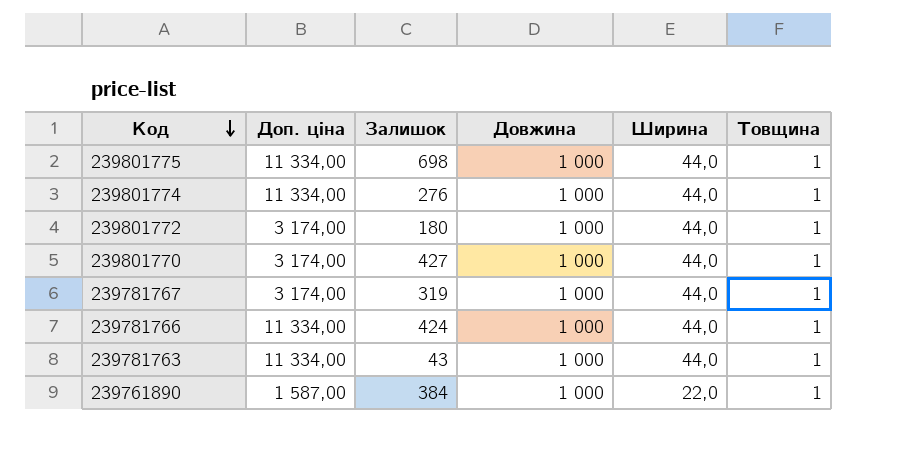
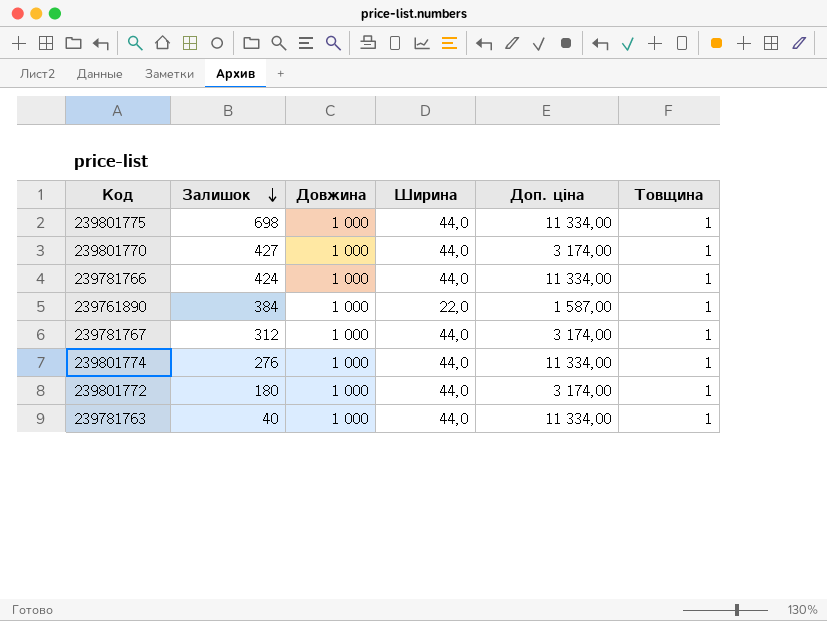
row order: Код descending -> Залишок descending
column Доп. ціна | position: 2 -> 5
239781767 | Залишок: 319 -> 312
239781763 | Залишок: 43 -> 40

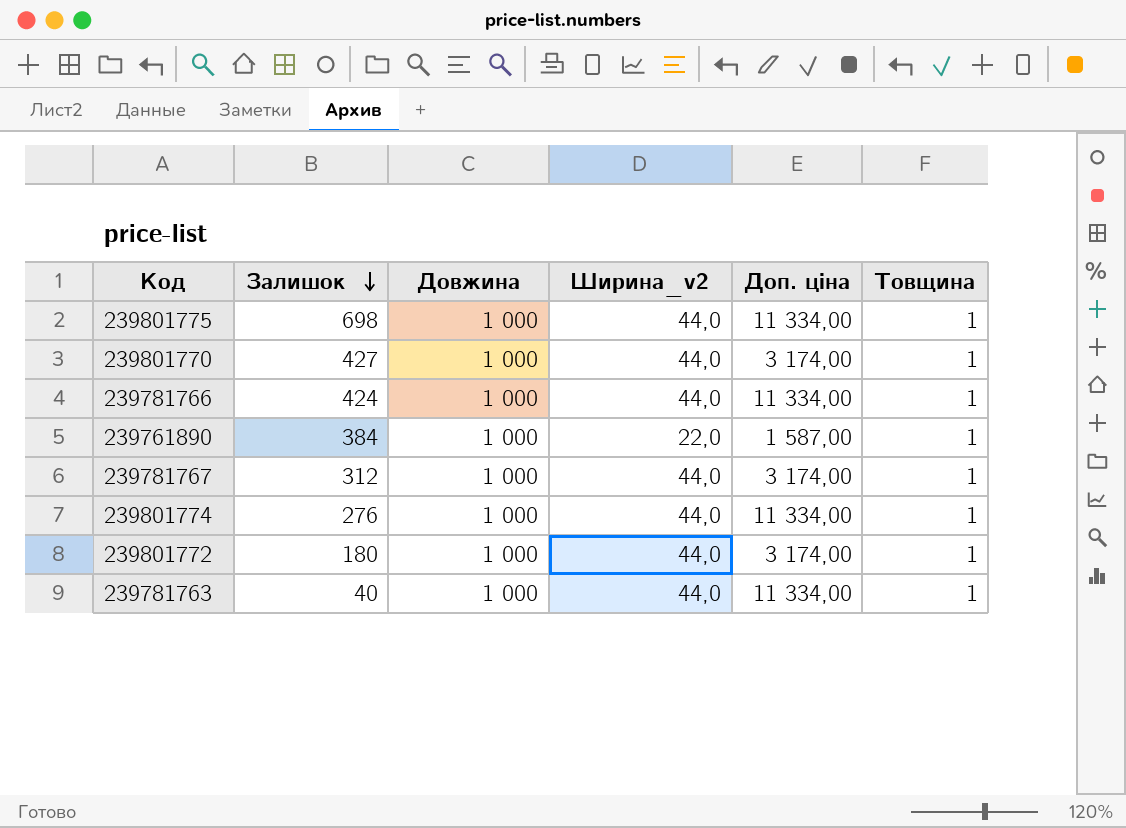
column name: Ширина -> Ширина_v2

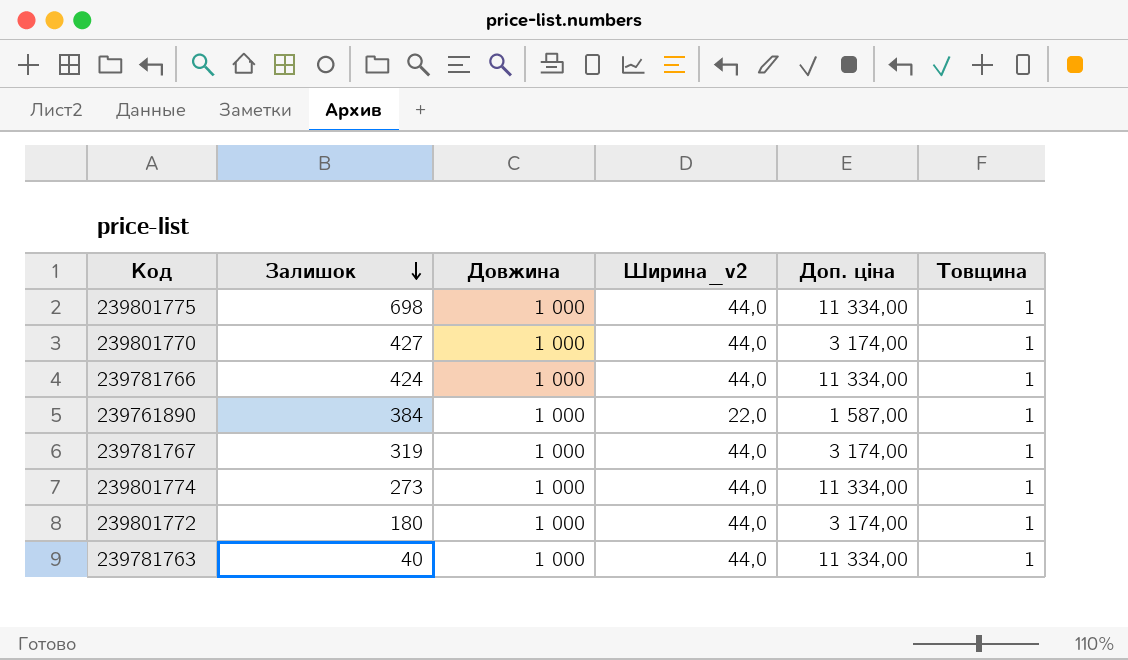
239781767 | Залишок: 312 -> 319
239801774 | Залишок: 276 -> 273

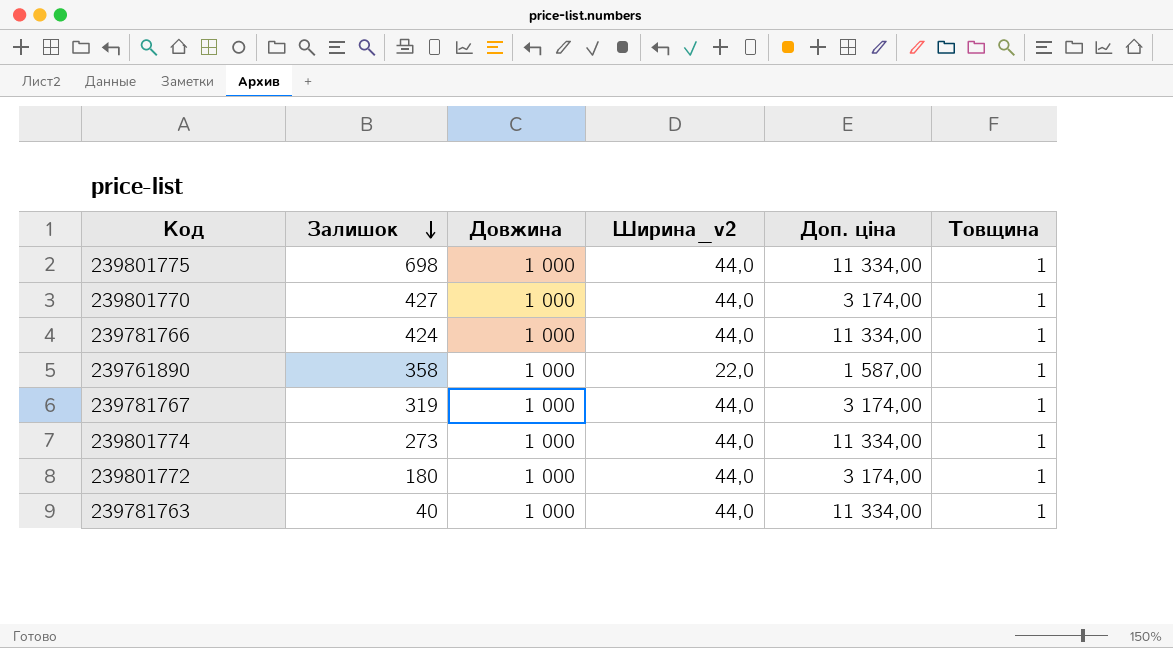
239761890 | Залишок: 384 -> 358

